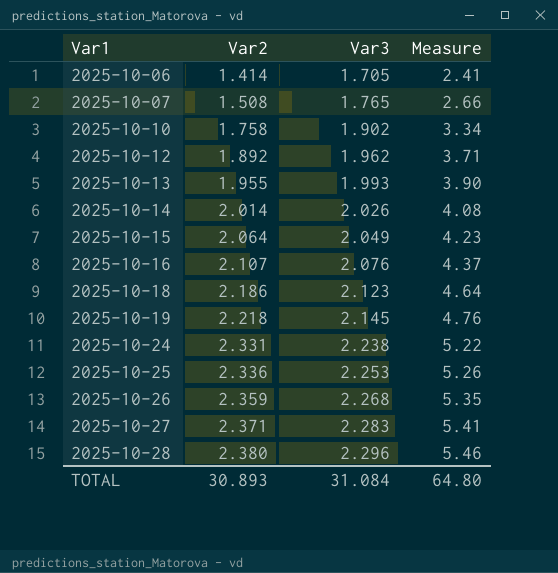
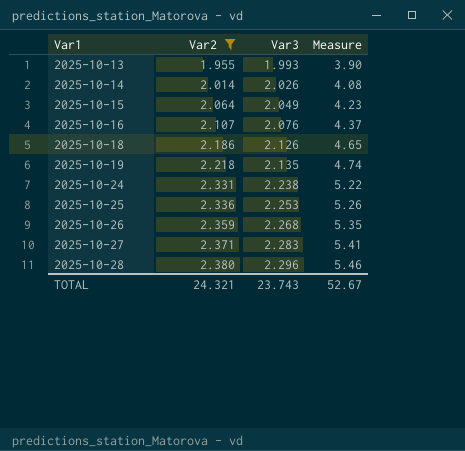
filter: none -> Var2 >= 1.955
2025-10-18 | Var3: 2.123 -> 2.126
2025-10-18 | Measure: 4.64 -> 4.65
2025-10-19 | Var3: 2.145 -> 2.135
2025-10-19 | Measure: 4.76 -> 4.74
TOTAL | Var2: 30.893 -> 24.321
TOTAL | Var3: 31.084 -> 23.743
TOTAL | Measure: 64.80 -> 52.67

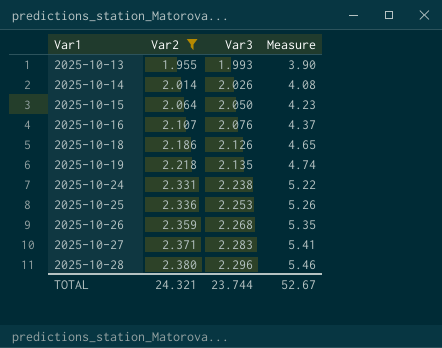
2025-10-15 | Var3: 2.049 -> 2.050
TOTAL | Var3: 23.743 -> 23.744

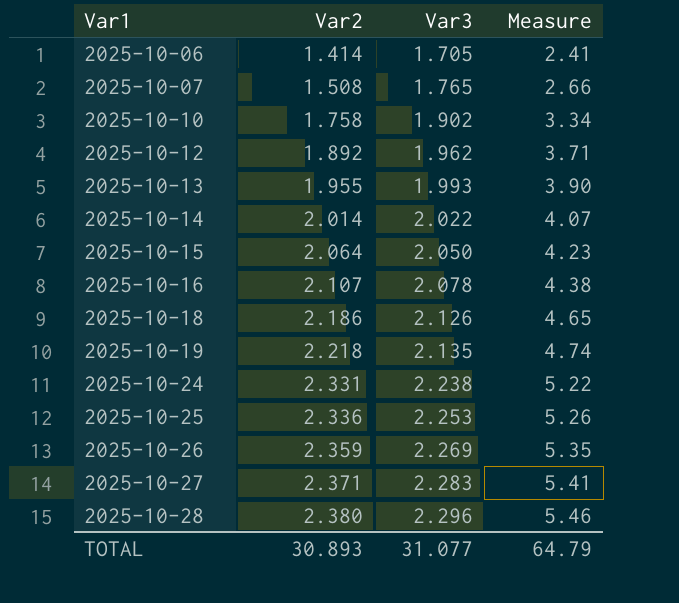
filter: Var2 >= 1.955 -> none
2025-10-14 | Var3: 2.026 -> 2.022
2025-10-14 | Measure: 4.08 -> 4.07
2025-10-16 | Var3: 2.076 -> 2.078
2025-10-16 | Measure: 4.37 -> 4.38
2025-10-26 | Var3: 2.268 -> 2.269
TOTAL | Var2: 24.321 -> 30.893
TOTAL | Var3: 23.744 -> 31.077
TOTAL | Measure: 52.67 -> 64.79

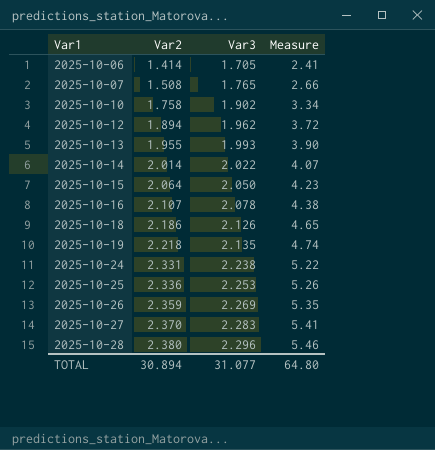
2025-10-12 | Var2: 1.892 -> 1.894
2025-10-12 | Measure: 3.71 -> 3.72
2025-10-27 | Var2: 2.371 -> 2.370
TOTAL | Var2: 30.893 -> 30.894
TOTAL | Measure: 64.79 -> 64.80

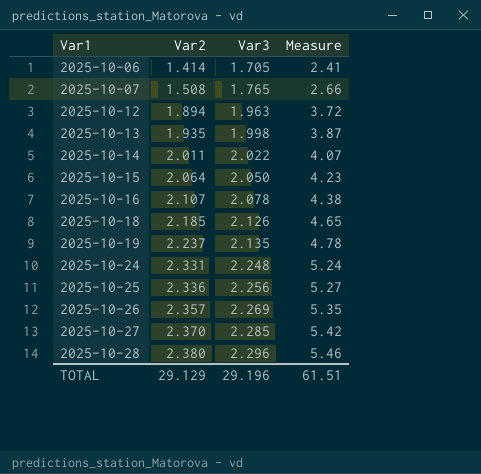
row 2025-10-10: 1.758 | 1.902 | 3.34 -> none
2025-10-12 | Var3: 1.962 -> 1.963
2025-10-13 | Var2: 1.955 -> 1.935
2025-10-13 | Var3: 1.993 -> 1.998
2025-10-13 | Measure: 3.90 -> 3.87
2025-10-14 | Var2: 2.014 -> 2.011
2025-10-18 | Var2: 2.186 -> 2.185
2025-10-19 | Var2: 2.218 -> 2.237
2025-10-19 | Measure: 4.74 -> 4.78
2025-10-24 | Var3: 2.238 -> 2.248
2025-10-24 | Measure: 5.22 -> 5.24
2025-10-25 | Var3: 2.253 -> 2.256
2025-10-25 | Measure: 5.26 -> 5.27
2025-10-26 | Var2: 2.359 -> 2.357
2025-10-27 | Var3: 2.283 -> 2.285
2025-10-27 | Measure: 5.41 -> 5.42
TOTAL | Var2: 30.894 -> 29.129
TOTAL | Var3: 31.077 -> 29.196
TOTAL | Measure: 64.80 -> 61.51

